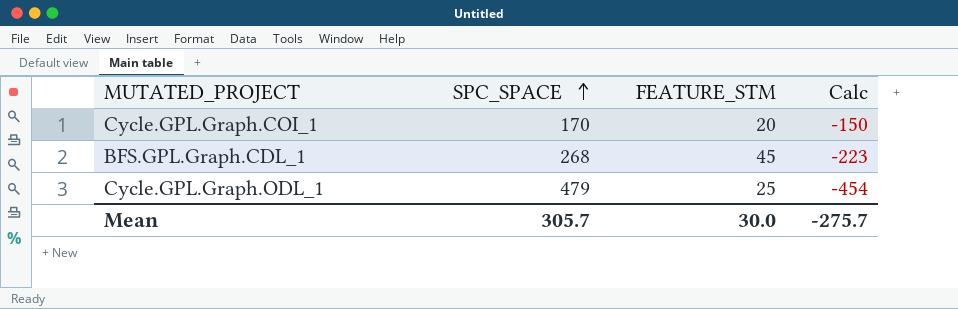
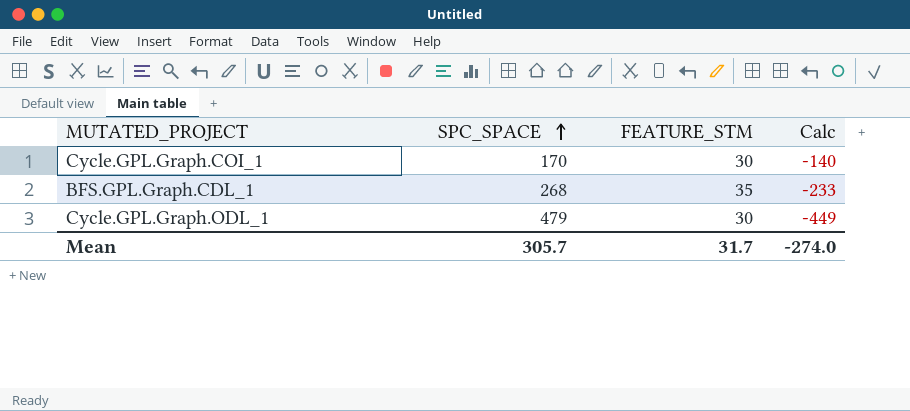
Cycle.GPL.Graph.COI_1 | FEATURE_STM: 20 -> 30
Cycle.GPL.Graph.COI_1 | Calc: -150 -> -140
BFS.GPL.Graph.CDL_1 | FEATURE_STM: 45 -> 35
BFS.GPL.Graph.CDL_1 | Calc: -223 -> -233
Cycle.GPL.Graph.ODL_1 | FEATURE_STM: 25 -> 30
Cycle.GPL.Graph.ODL_1 | Calc: -454 -> -449
Mean | FEATURE_STM: 30.0 -> 31.7
Mean | Calc: -275.7 -> -274.0

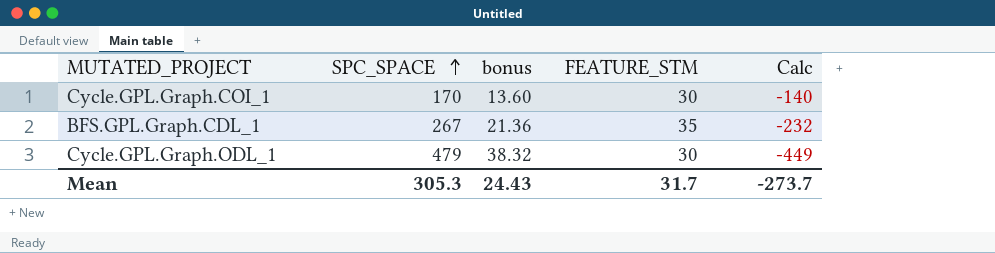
column bonus | formula: none -> [SPC_SPACE] * 0.08
BFS.GPL.Graph.CDL_1 | SPC_SPACE: 268 -> 267
BFS.GPL.Graph.CDL_1 | Calc: -233 -> -232
Mean | SPC_SPACE: 305.7 -> 305.3
Mean | Calc: -274.0 -> -273.7

